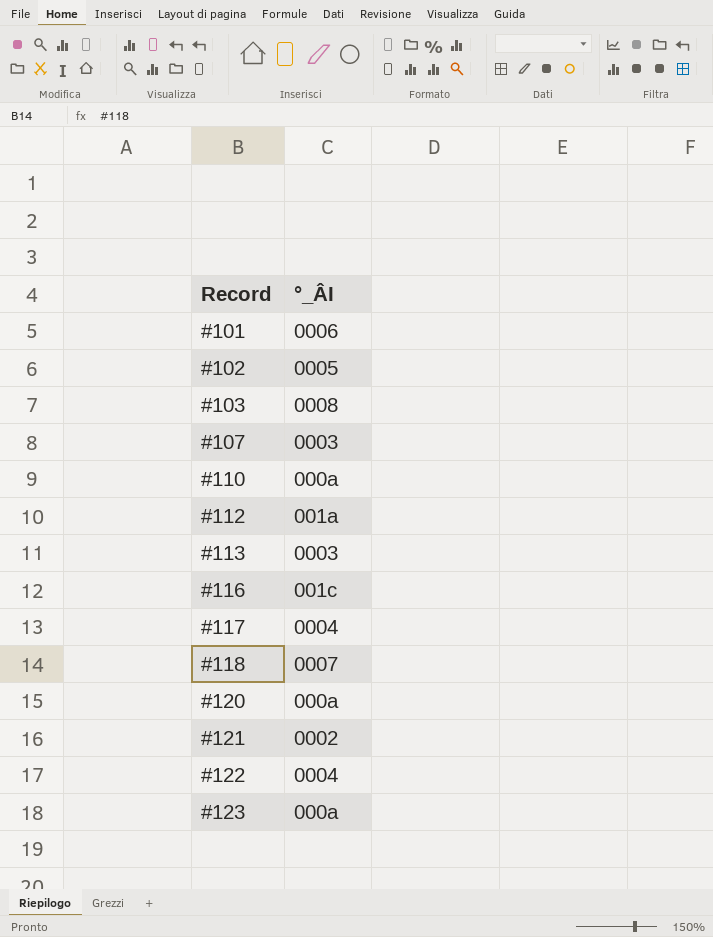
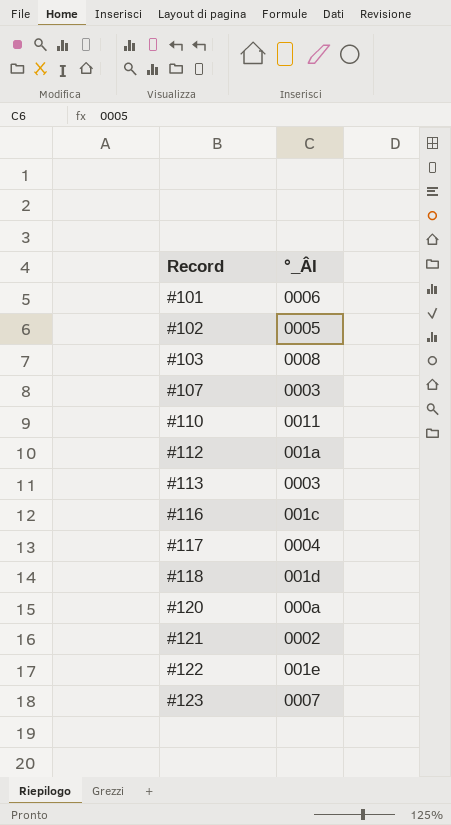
#110 | °_ÂI: 000a -> 0011
#118 | °_ÂI: 0007 -> 001d
#122 | °_ÂI: 0004 -> 001e
#123 | °_ÂI: 000a -> 0007

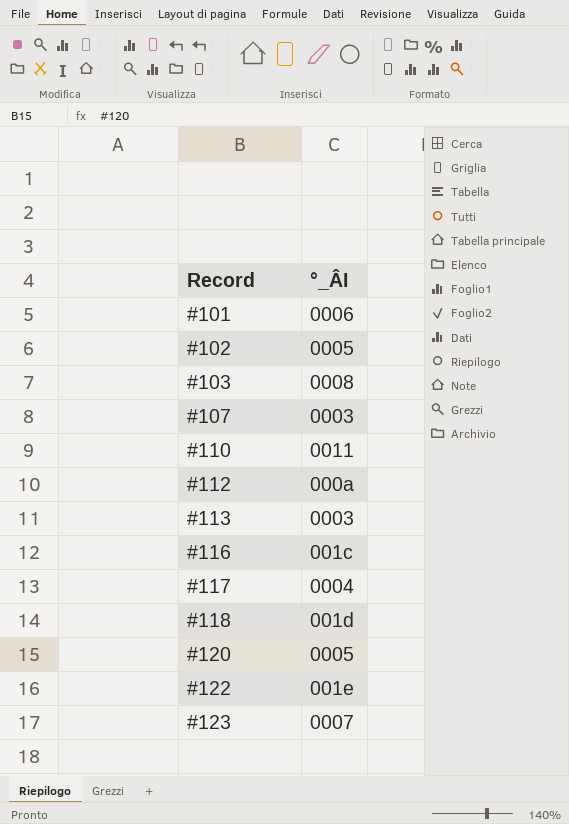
row #121: 0002 -> none
#112 | °_ÂI: 001a -> 000a
#120 | °_ÂI: 000a -> 0005

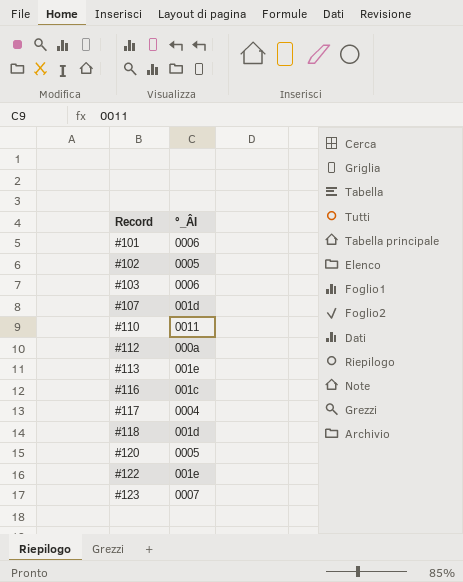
#103 | °_ÂI: 0008 -> 0006
#107 | °_ÂI: 0003 -> 001d
#113 | °_ÂI: 0003 -> 001e

